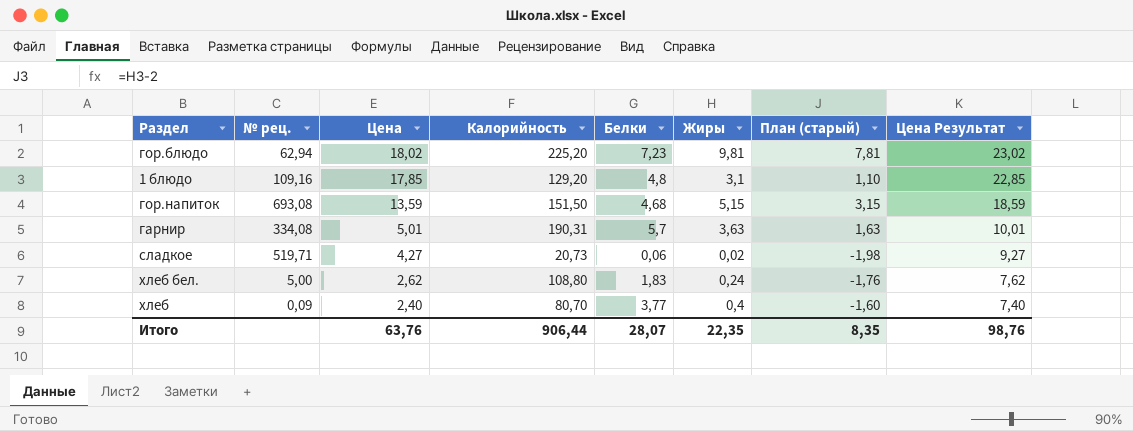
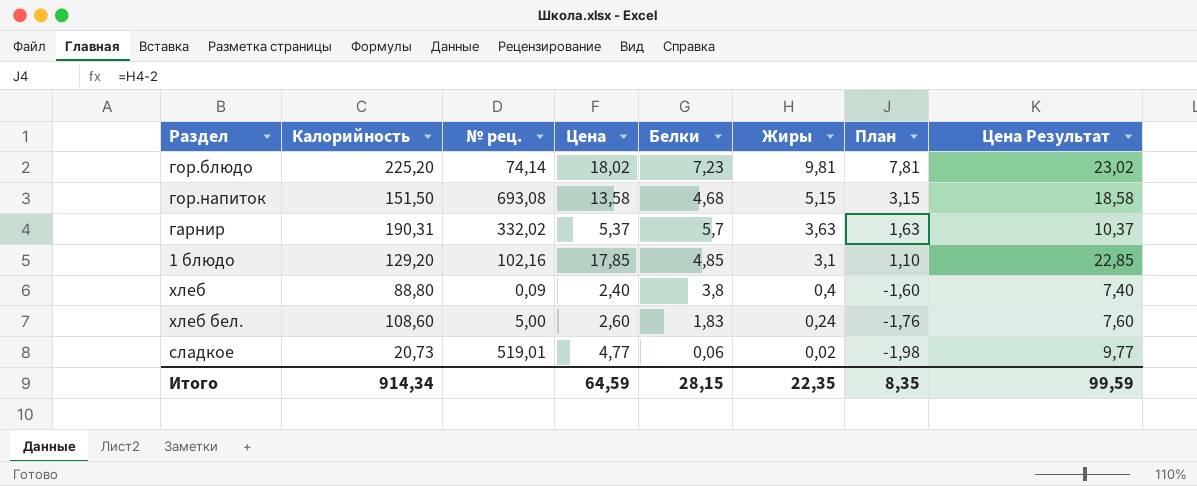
row order: Цена descending -> Жиры descending
column Калорийность | position: 4 -> 2
column name: План (старый) -> План
гор.блюдо | № рец.: 62,94 -> 74,14
гор.напиток | Цена: 13,59 -> 13,58
гор.напиток | Цена Результат: 18,59 -> 18,58
гарнир | № рец.: 334,08 -> 332,02
гарнир | Цена: 5,01 -> 5,37
гарнир | Цена Результат: 10,01 -> 10,37
1 блюдо | № рец.: 109,16 -> 102,16
1 блюдо | Белки: 4,8 -> 4,85
хлеб | Калорийность: 80,70 -> 88,80
хлеб | Белки: 3,77 -> 3,8
хлеб бел. | Калорийность: 108,80 -> 108,60
хлеб бел. | Цена: 2,62 -> 2,60
хлеб бел. | Цена Результат: 7,62 -> 7,60
сладкое | № рец.: 519,71 -> 519,01
сладкое | Цена: 4,27 -> 4,77
сладкое | Цена Результат: 9,27 -> 9,77
Итого | Калорийность: 906,44 -> 914,34
Итого | Цена: 63,76 -> 64,59
Итого | Белки: 28,07 -> 28,15
Итого | Цена Результат: 98,76 -> 99,59

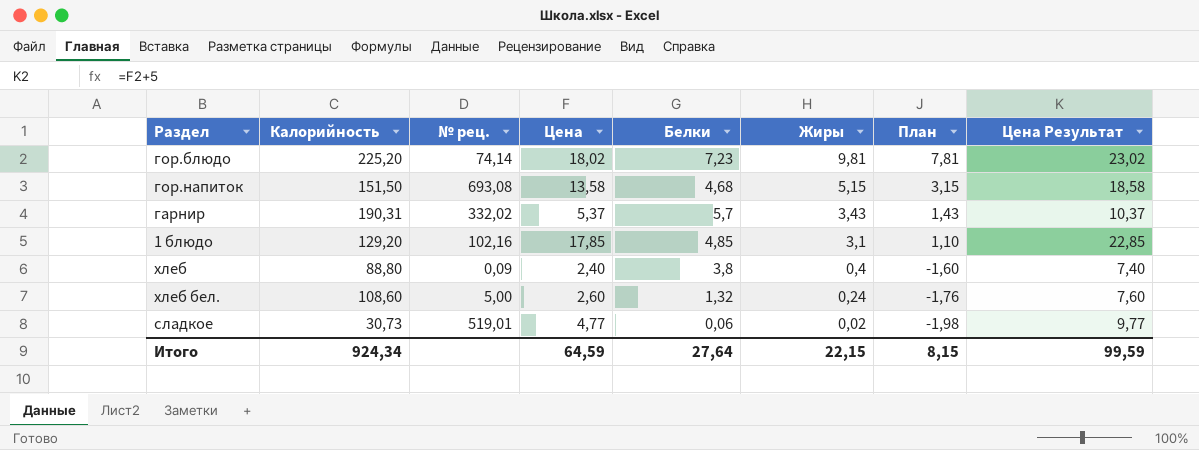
гарнир | Жиры: 3,63 -> 3,43
гарнир | План: 1,63 -> 1,43
хлеб бел. | Белки: 1,83 -> 1,32
сладкое | Калорийность: 20,73 -> 30,73
Итого | Калорийность: 914,34 -> 924,34
Итого | Белки: 28,15 -> 27,64
Итого | Жиры: 22,35 -> 22,15
Итого | План: 8,35 -> 8,15

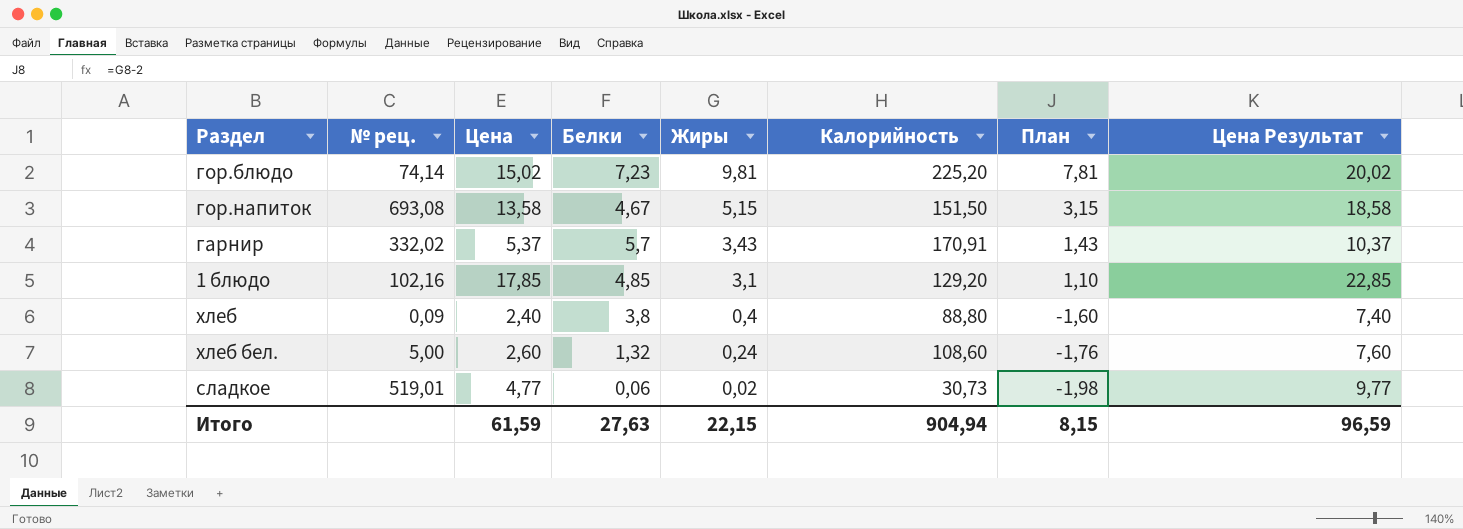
column Калорийность | position: 2 -> 6
гор.блюдо | Цена: 18,02 -> 15,02
гор.блюдо | Цена Результат: 23,02 -> 20,02
гор.напиток | Белки: 4,68 -> 4,67
гарнир | Калорийность: 190,31 -> 170,91
Итого | Цена: 64,59 -> 61,59
Итого | Белки: 27,64 -> 27,63
Итого | Калорийность: 924,34 -> 904,94
Итого | Цена Результат: 99,59 -> 96,59

